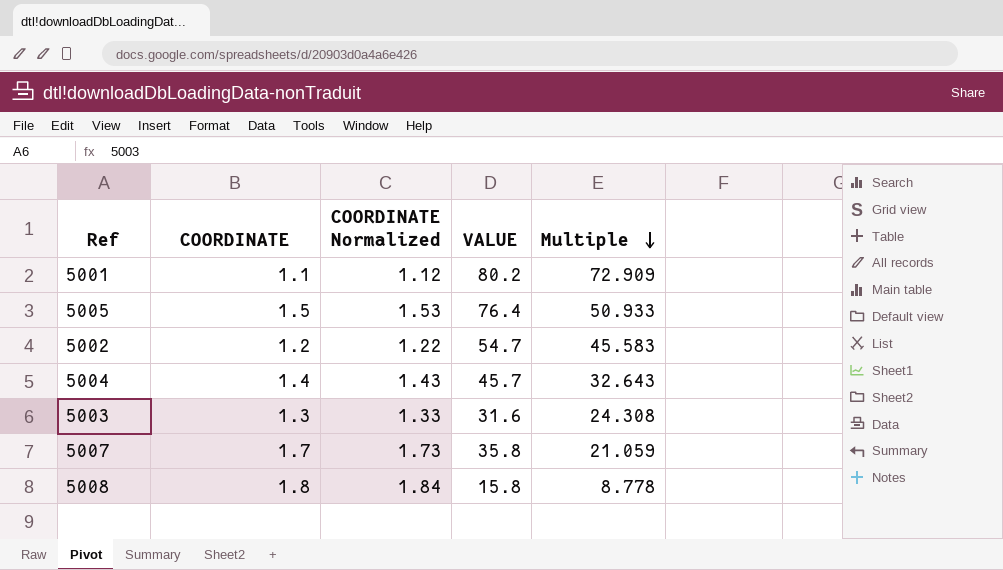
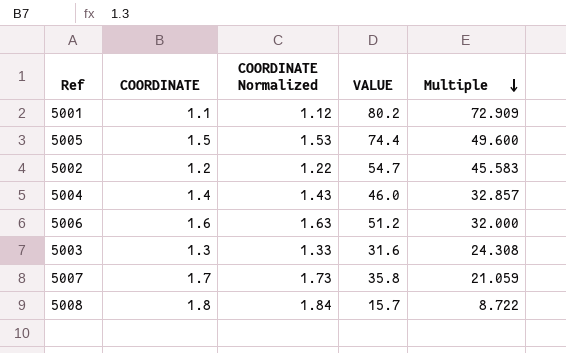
5005 | VALUE: 76.4 -> 74.4
5005 | Multiple: 50.933 -> 49.600
5004 | VALUE: 45.7 -> 46.0
5004 | Multiple: 32.643 -> 32.857
row 5006: none -> 1.6 | 1.63 | 51.2 | 32.000
5008 | VALUE: 15.8 -> 15.7
5008 | Multiple: 8.778 -> 8.722

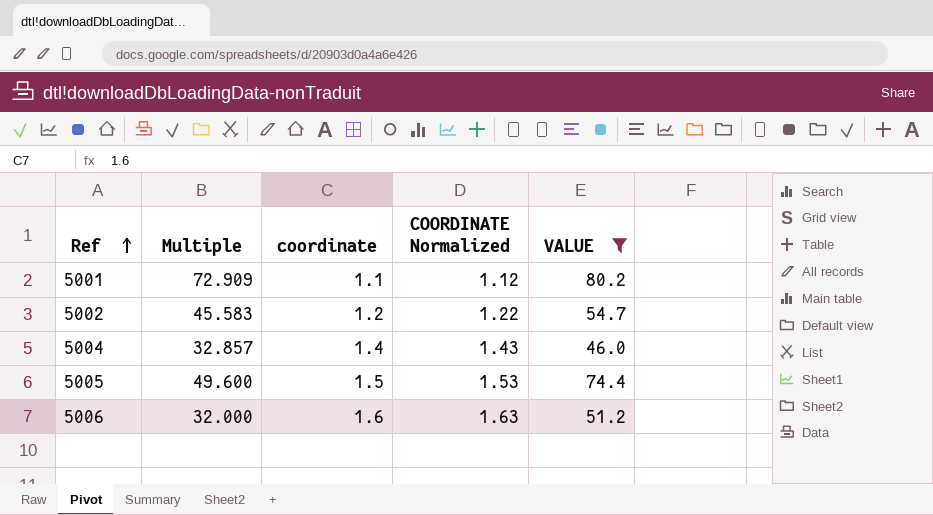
filter: none -> VALUE >= 46.0
row order: Multiple descending -> Ref ascending
column Multiple | position: 5 -> 2
column name: COORDINATE -> coordinate

